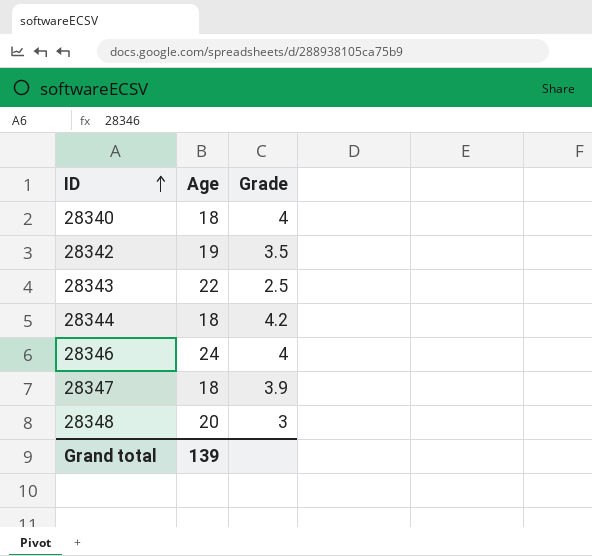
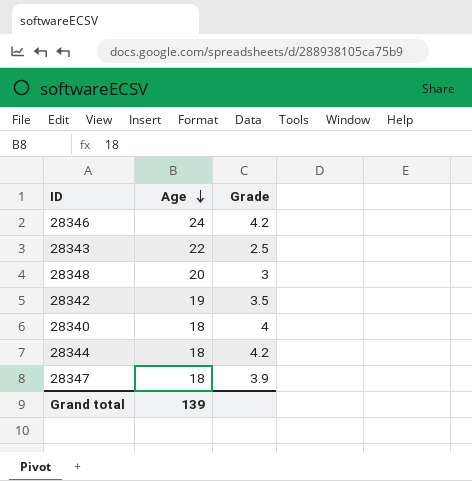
row order: ID ascending -> Age descending
28346 | Grade: 4 -> 4.2

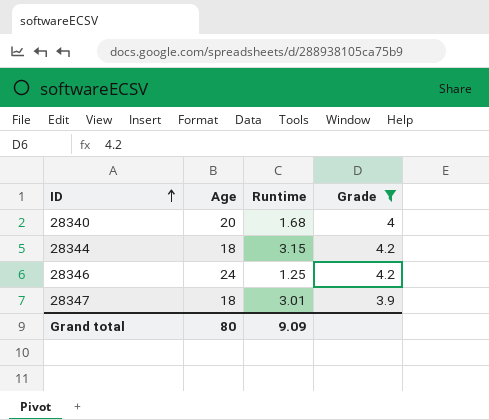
filter: none -> Grade >= 3.9
row order: Age descending -> ID ascending
column Runtime | position: none -> 3
28340 | Age: 18 -> 20
Grand total | Age: 139 -> 80

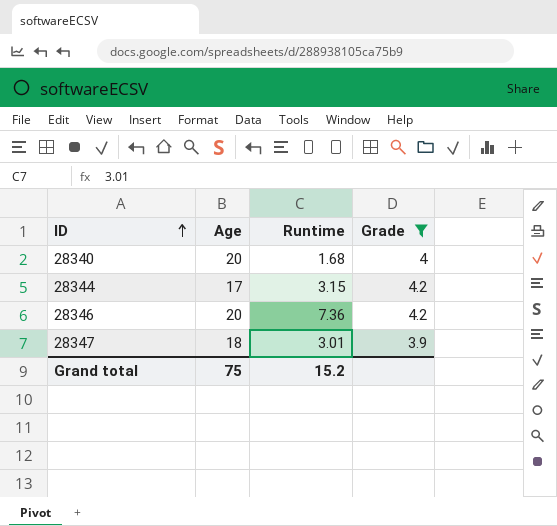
28344 | Age: 18 -> 17
28346 | Age: 24 -> 20
28346 | Runtime: 1.25 -> 7.36
Grand total | Age: 80 -> 75
Grand total | Runtime: 9.09 -> 15.2

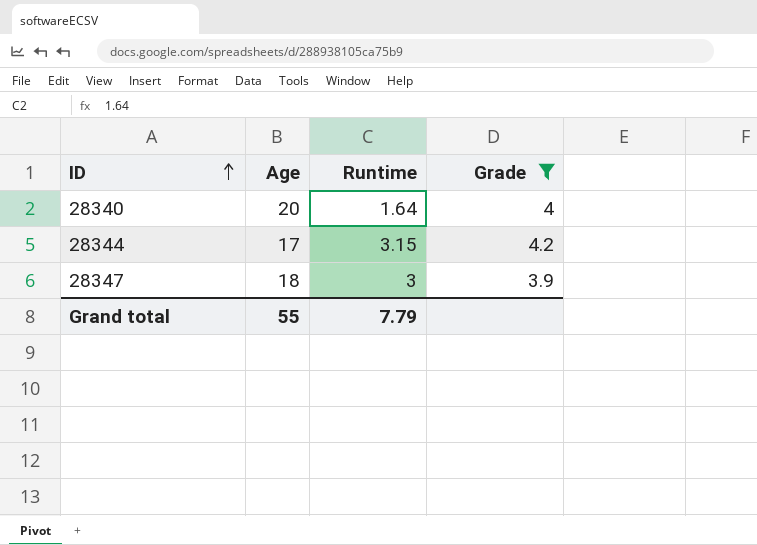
row 28346: 20 | 7.36 | 4.2 -> none
28340 | Runtime: 1.68 -> 1.64
28347 | Runtime: 3.01 -> 3
Grand total | Age: 75 -> 55
Grand total | Runtime: 15.2 -> 7.79

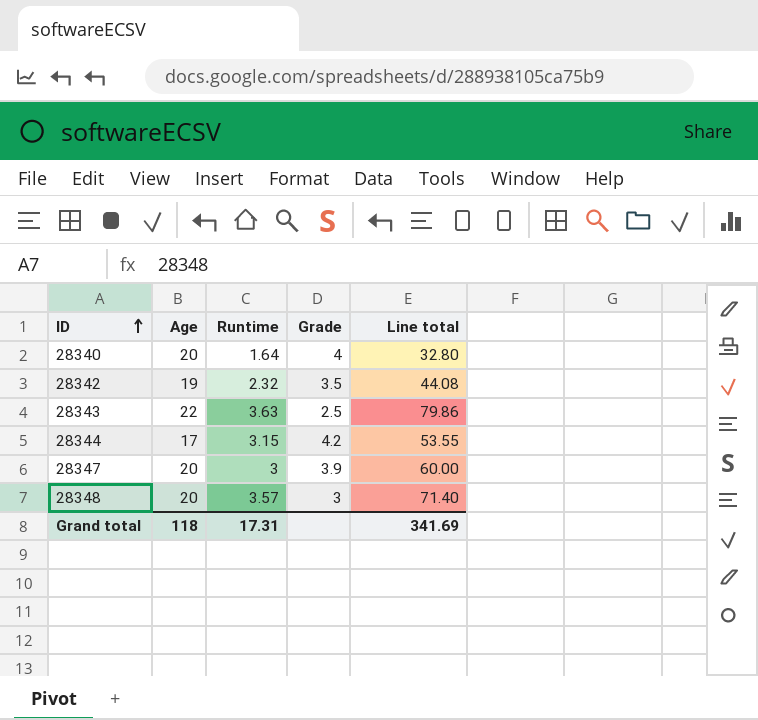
filter: Grade >= 3.9 -> none
column Line total | formula: none -> [Age] * [Runtime]
28347 | Age: 18 -> 20
Grand total | Age: 55 -> 118
Grand total | Runtime: 7.79 -> 17.31

